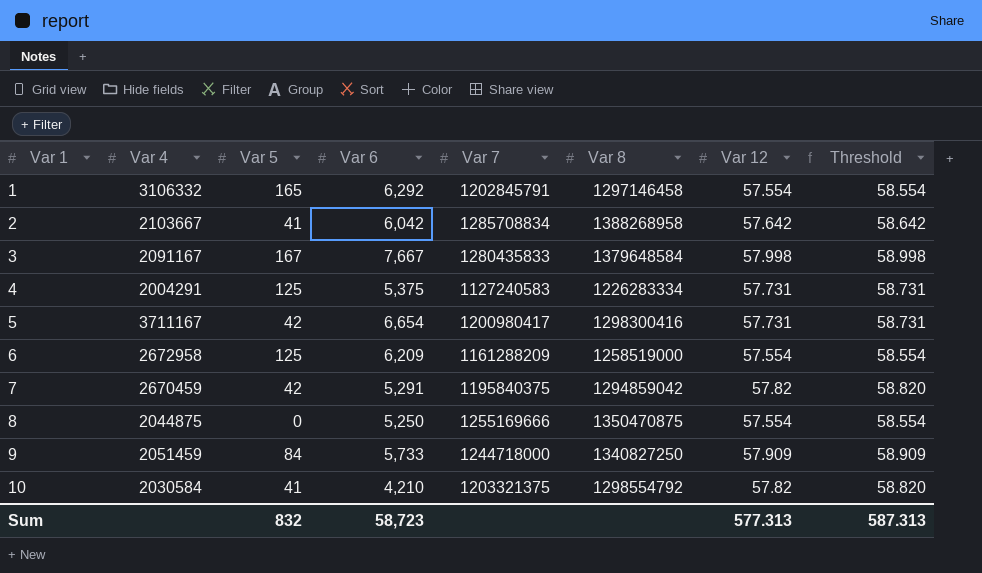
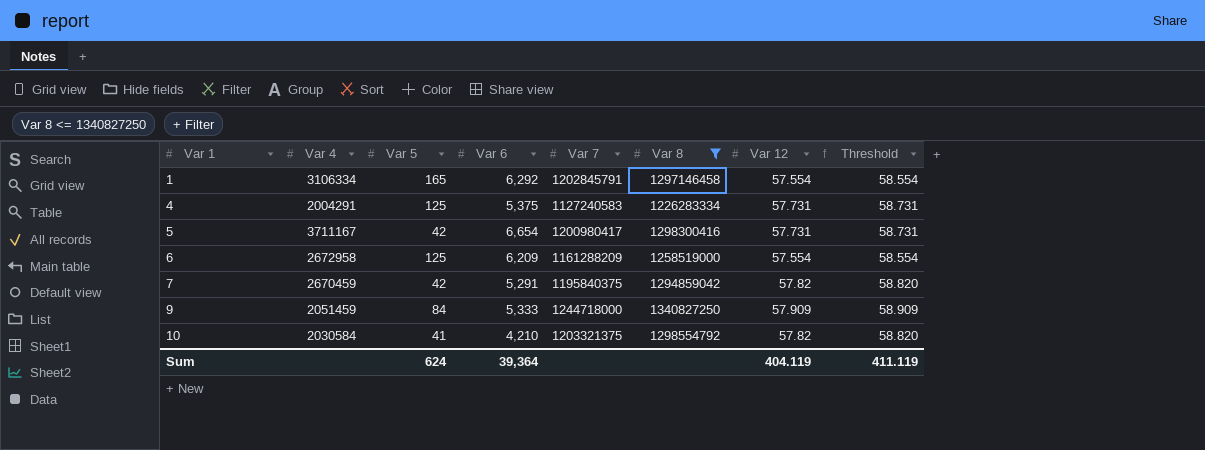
filter: none -> Var 8 <= 1340827250
1 | Var 4: 3106332 -> 3106334
9 | Var 6: 5,733 -> 5,333
Sum | Var 5: 832 -> 624
Sum | Var 6: 58,723 -> 39,364
Sum | Var 12: 577.313 -> 404.119
Sum | Threshold: 587.313 -> 411.119

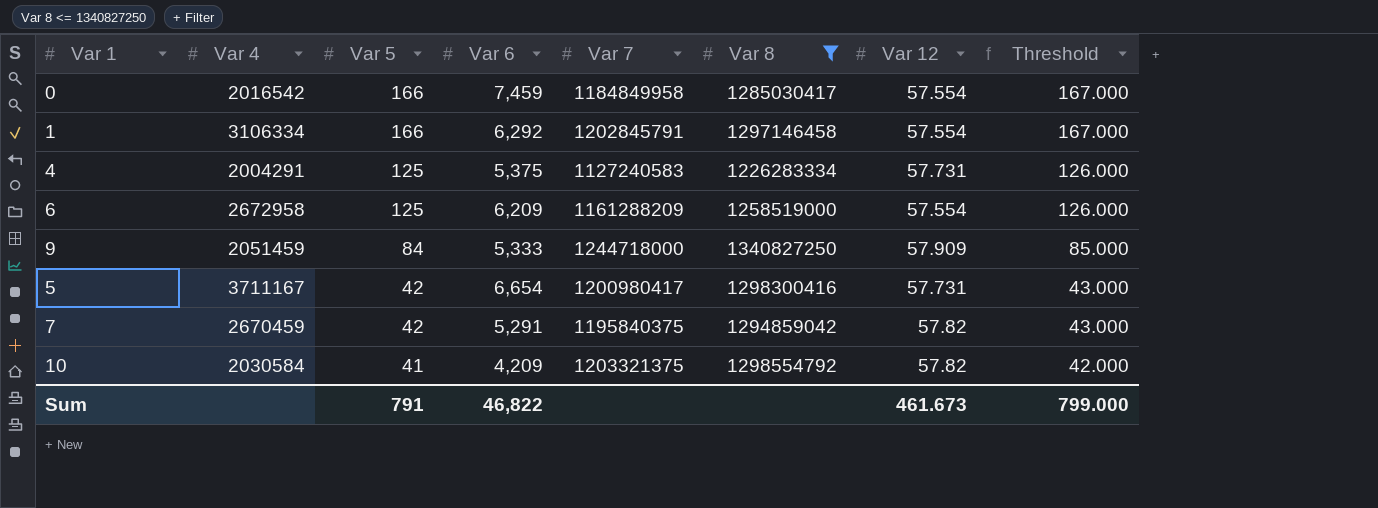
row order: Var 1 ascending -> Var 5 descending
column Threshold | formula: [Var 12] + 1 -> [Var 5] + 1
row 0: none -> 2016542 | 166 | 7,459 | 1184849958 | 1285030417 | 57.554 | 167.000
1 | Var 5: 165 -> 166
10 | Var 6: 4,210 -> 4,209
Sum | Var 5: 624 -> 791
Sum | Var 6: 39,364 -> 46,822
Sum | Var 12: 404.119 -> 461.673
Sum | Threshold: 411.119 -> 799.000

